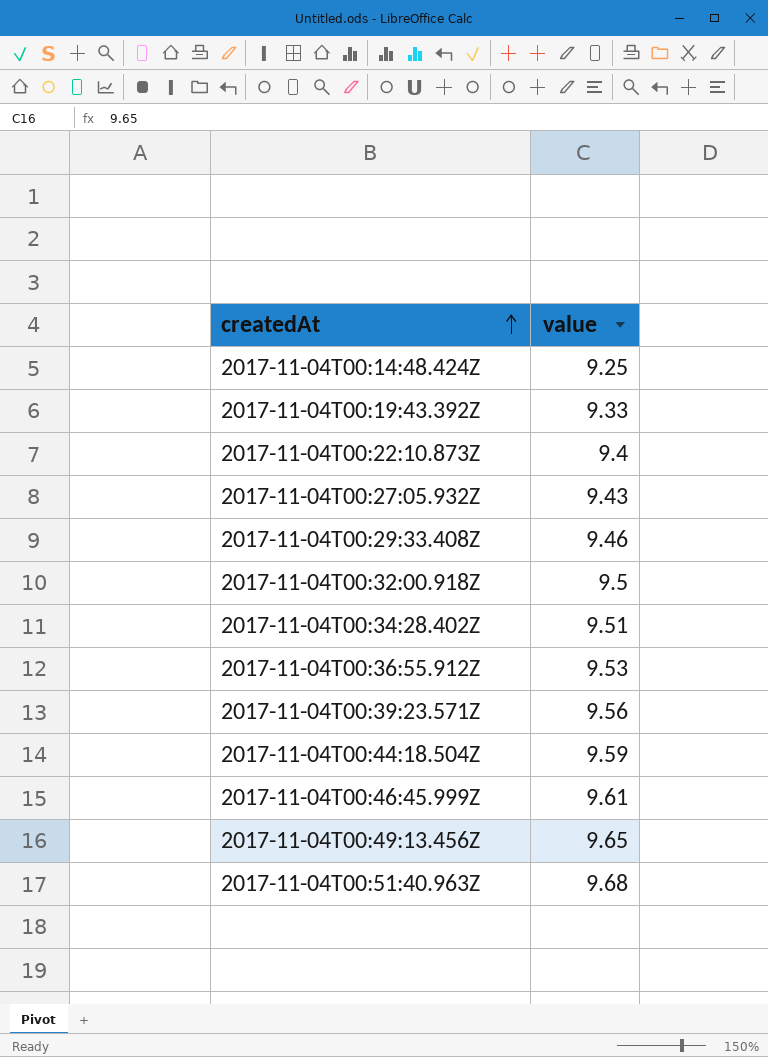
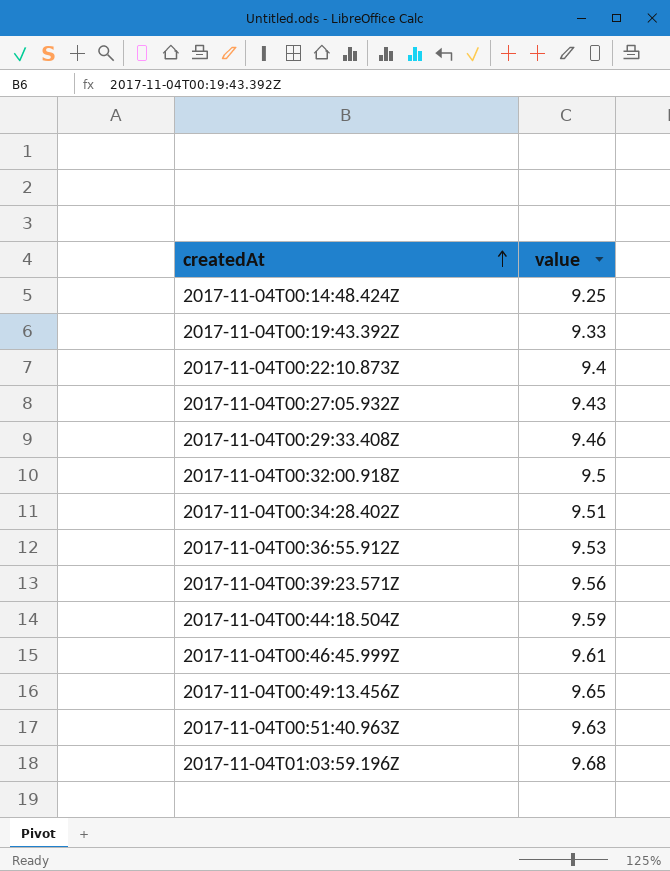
2017-11-04T00:51:40.963Z | value: 9.68 -> 9.63
row 2017-11-04T01:03:59.196Z: none -> 9.68

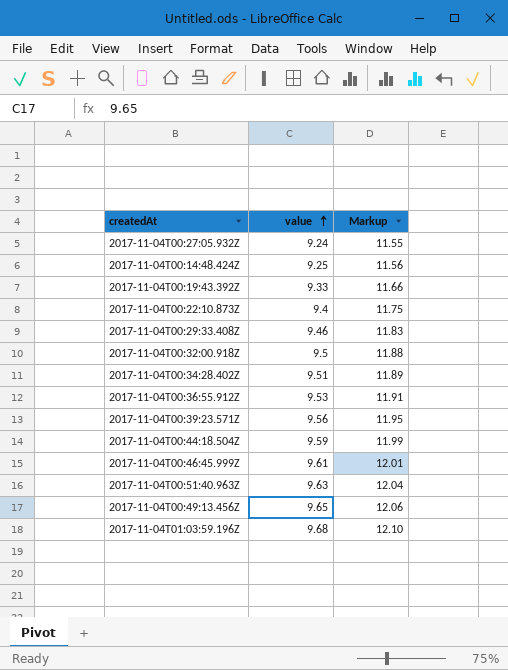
row order: createdAt ascending -> value ascending
column Markup | formula: none -> [value] * 1.25
2017-11-04T00:27:05.932Z | value: 9.43 -> 9.24

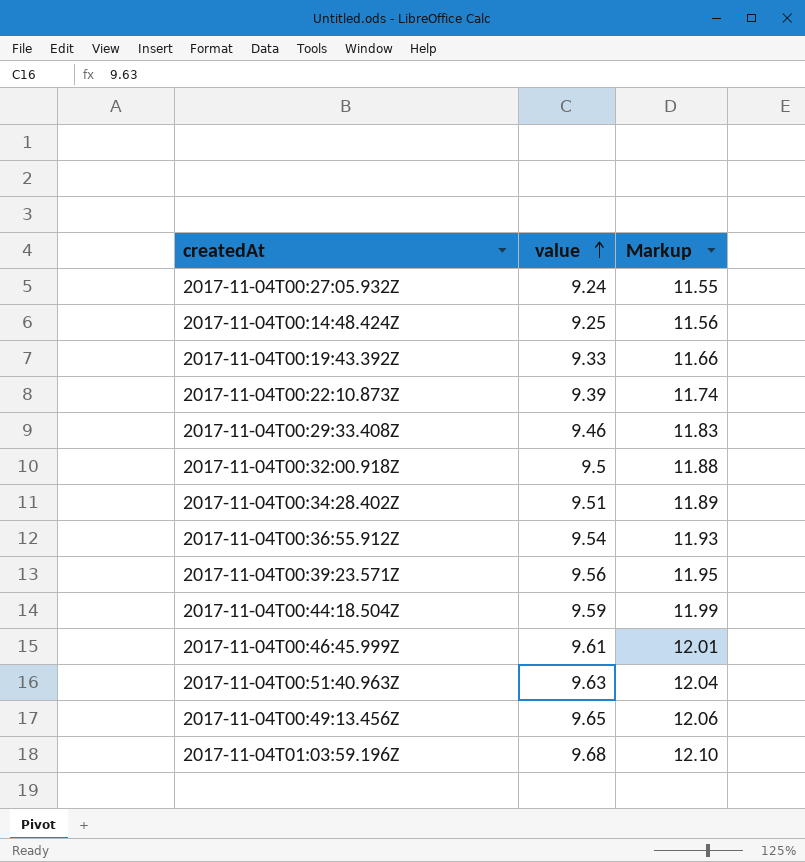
2017-11-04T00:22:10.873Z | value: 9.4 -> 9.39
2017-11-04T00:22:10.873Z | Markup: 11.75 -> 11.74
2017-11-04T00:36:55.912Z | value: 9.53 -> 9.54
2017-11-04T00:36:55.912Z | Markup: 11.91 -> 11.93

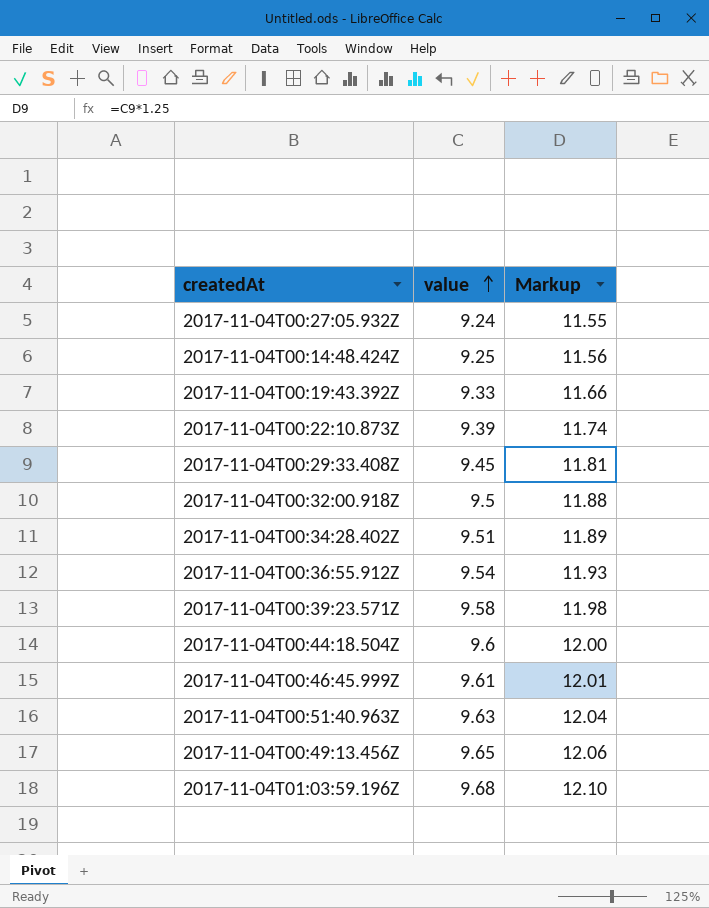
2017-11-04T00:29:33.408Z | value: 9.46 -> 9.45
2017-11-04T00:29:33.408Z | Markup: 11.83 -> 11.81
2017-11-04T00:39:23.571Z | value: 9.56 -> 9.58
2017-11-04T00:39:23.571Z | Markup: 11.95 -> 11.98
2017-11-04T00:44:18.504Z | value: 9.59 -> 9.6
2017-11-04T00:44:18.504Z | Markup: 11.99 -> 12.00

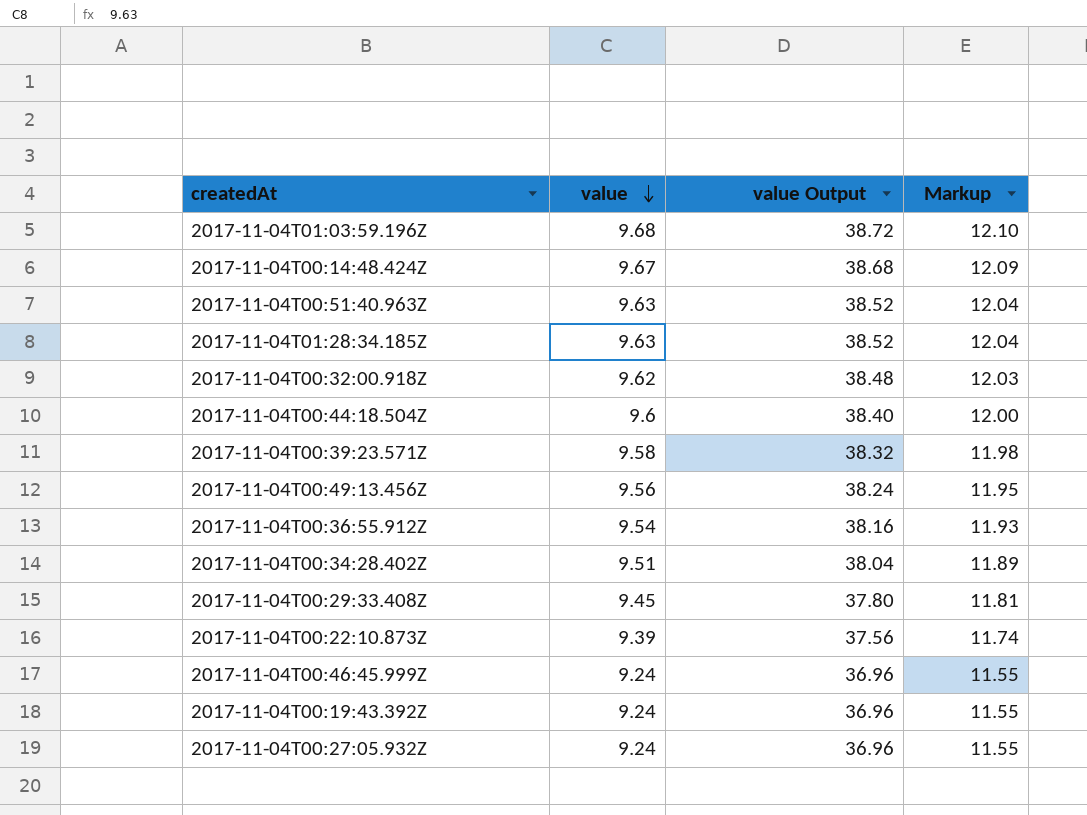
row order: value ascending -> value descending
column value Output | formula: none -> [value] * 4
2017-11-04T00:14:48.424Z | value: 9.25 -> 9.67
2017-11-04T00:14:48.424Z | Markup: 11.56 -> 12.09
row 2017-11-04T01:28:34.185Z: none -> 9.63 | 38.52 | 12.04
2017-11-04T00:32:00.918Z | value: 9.5 -> 9.62
2017-11-04T00:32:00.918Z | Markup: 11.88 -> 12.03
2017-11-04T00:49:13.456Z | value: 9.65 -> 9.56
2017-11-04T00:49:13.456Z | Markup: 12.06 -> 11.95
2017-11-04T00:46:45.999Z | value: 9.61 -> 9.24
2017-11-04T00:46:45.999Z | Markup: 12.01 -> 11.55
2017-11-04T00:19:43.392Z | value: 9.33 -> 9.24
2017-11-04T00:19:43.392Z | Markup: 11.66 -> 11.55

